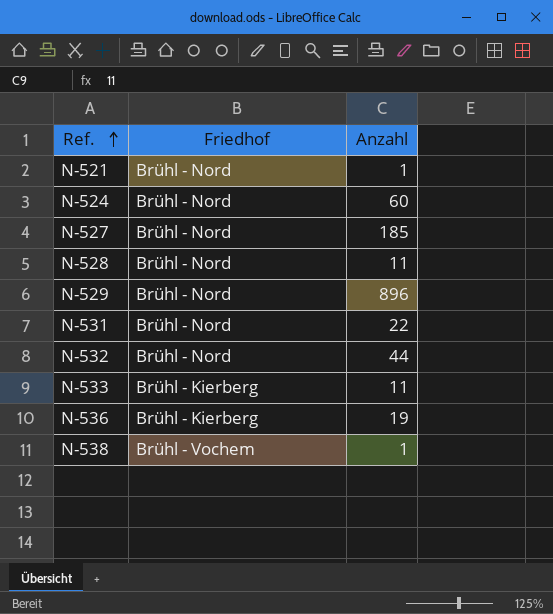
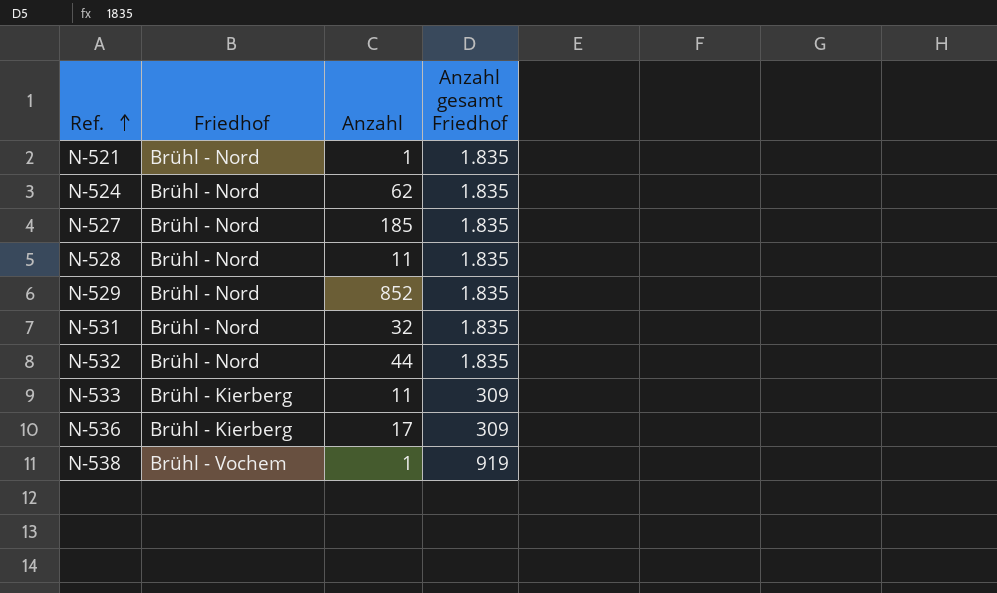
column Anzahl gesamt Friedhof | position: none -> 4
N-524 | Anzahl: 60 -> 62
N-529 | Anzahl: 896 -> 852
N-531 | Anzahl: 22 -> 32
N-536 | Anzahl: 19 -> 17

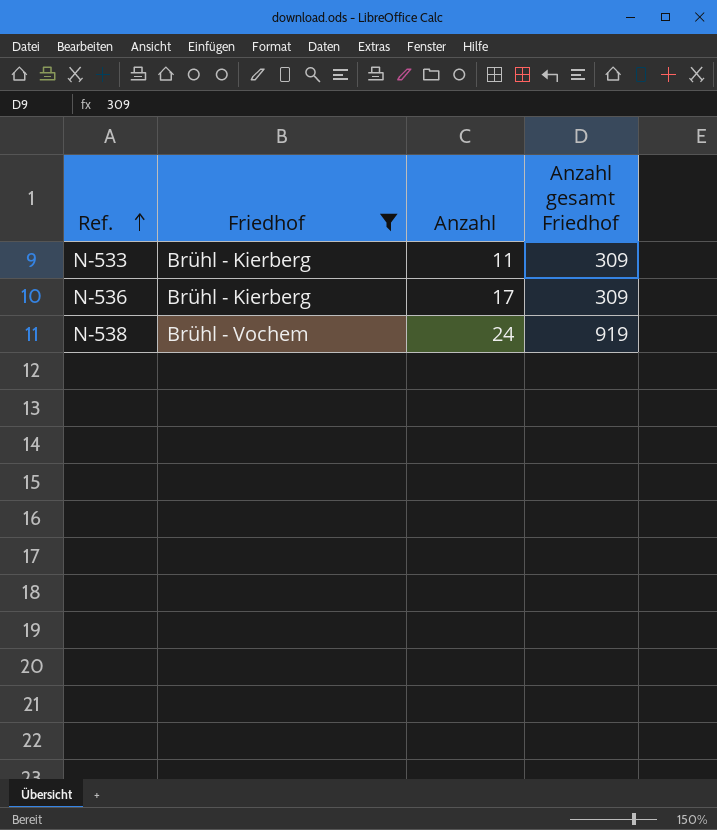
filter: none -> Friedhof != Brühl - Nord
N-538 | Anzahl: 1 -> 24

